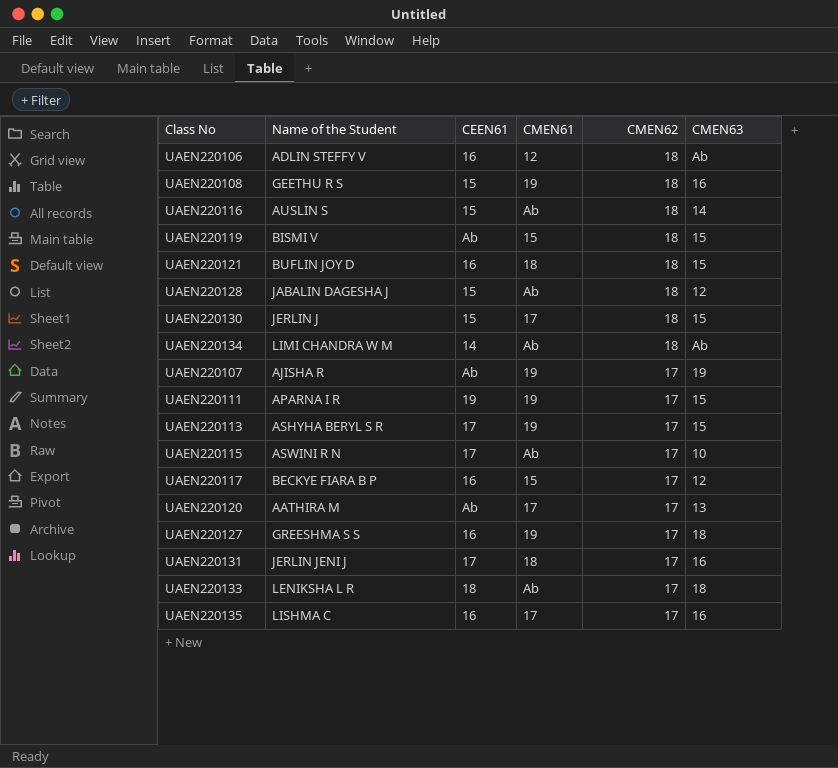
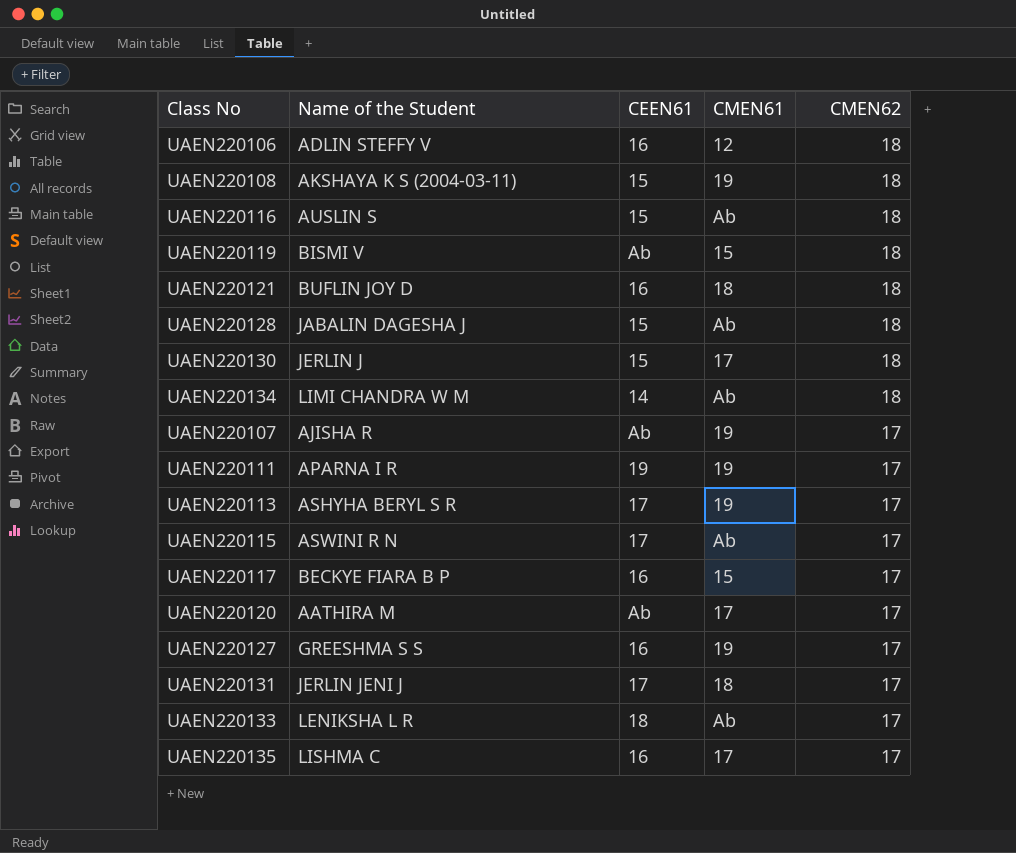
column CMEN63 | position: 6 -> none
UAEN220108 | Name of the Student: GEETHU R S -> AKSHAYA K S (2004-03-11)

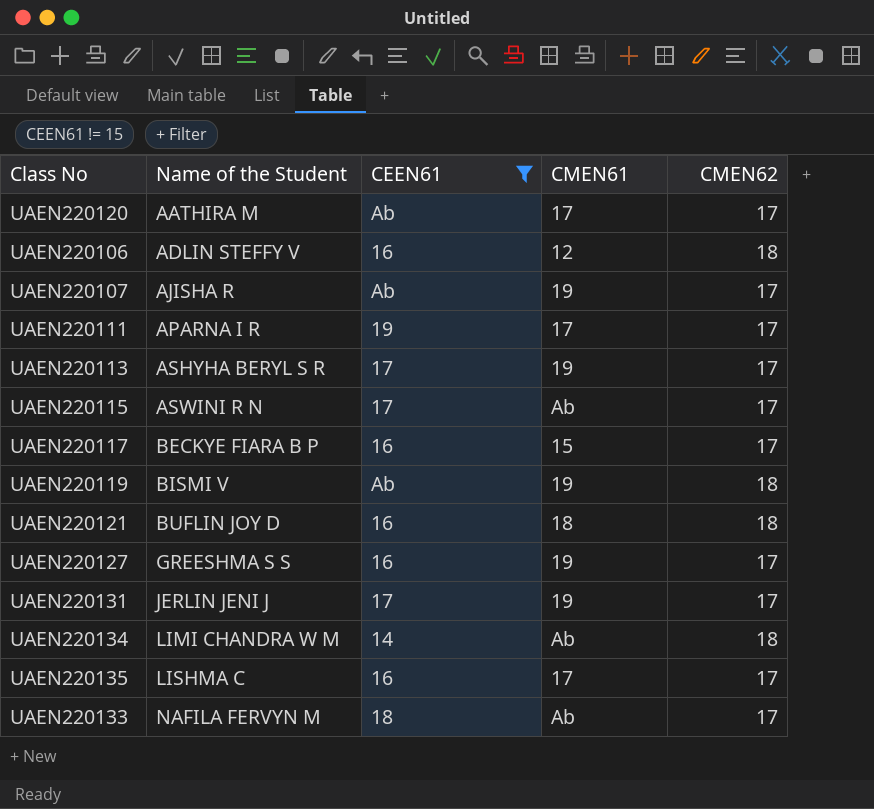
filter: none -> CEEN61 != 15
row order: CMEN62 descending -> Name of the Student ascending
UAEN220111 | CMEN61: 19 -> 17
UAEN220119 | CMEN61: 15 -> 19
UAEN220131 | CMEN61: 18 -> 19
UAEN220133 | Name of the Student: LENIKSHA L R -> NAFILA FERVYN M

